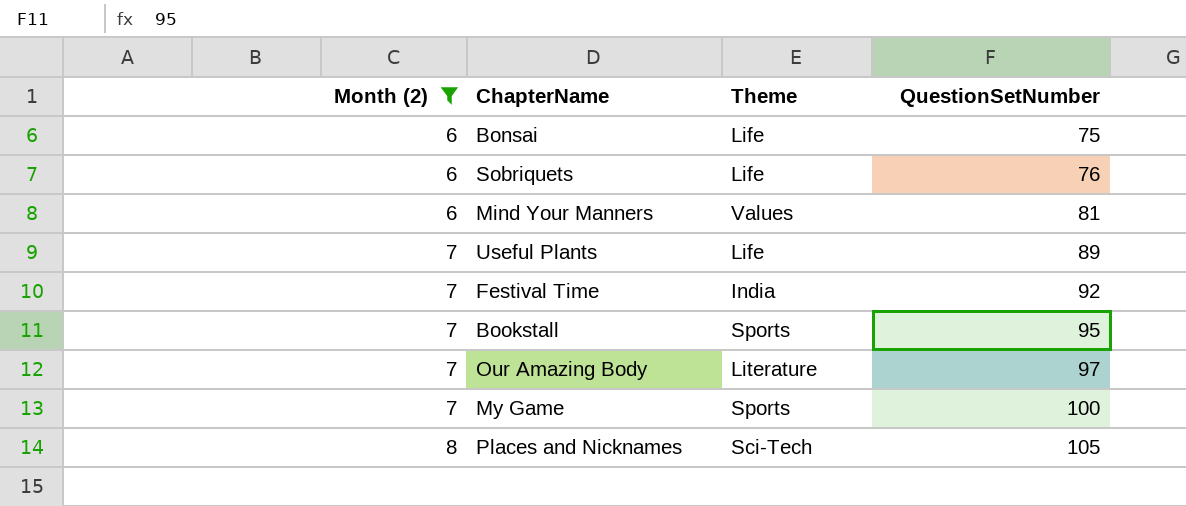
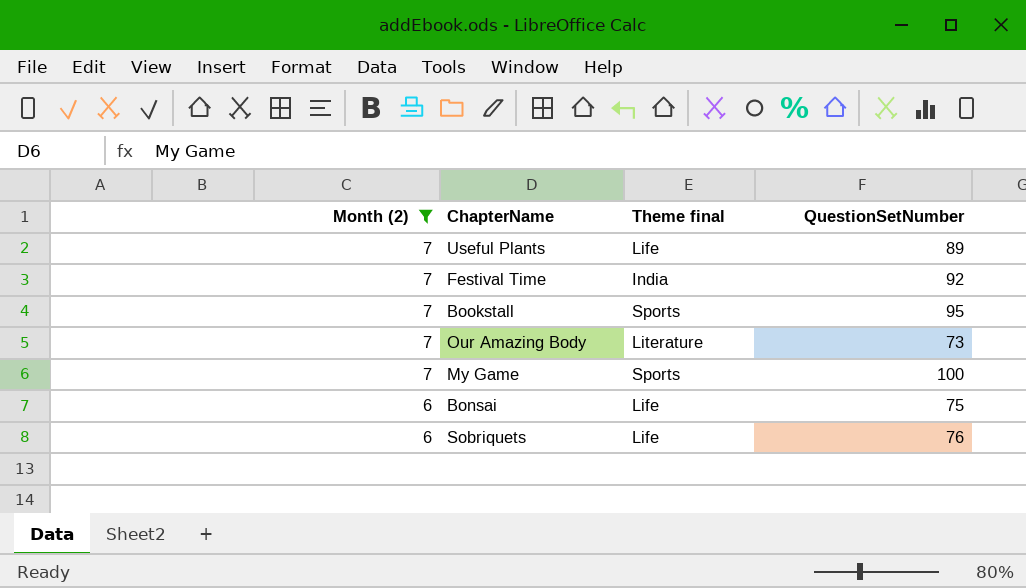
row order: Month (2) ascending -> Month (2) descending
column name: Theme -> Theme final
row Mind Your Manners: 6 | Values | 81 -> none
row Places and Nicknames: 8 | Sci-Tech | 105 -> none
Our Amazing Body | QuestionSetNumber: 97 -> 73

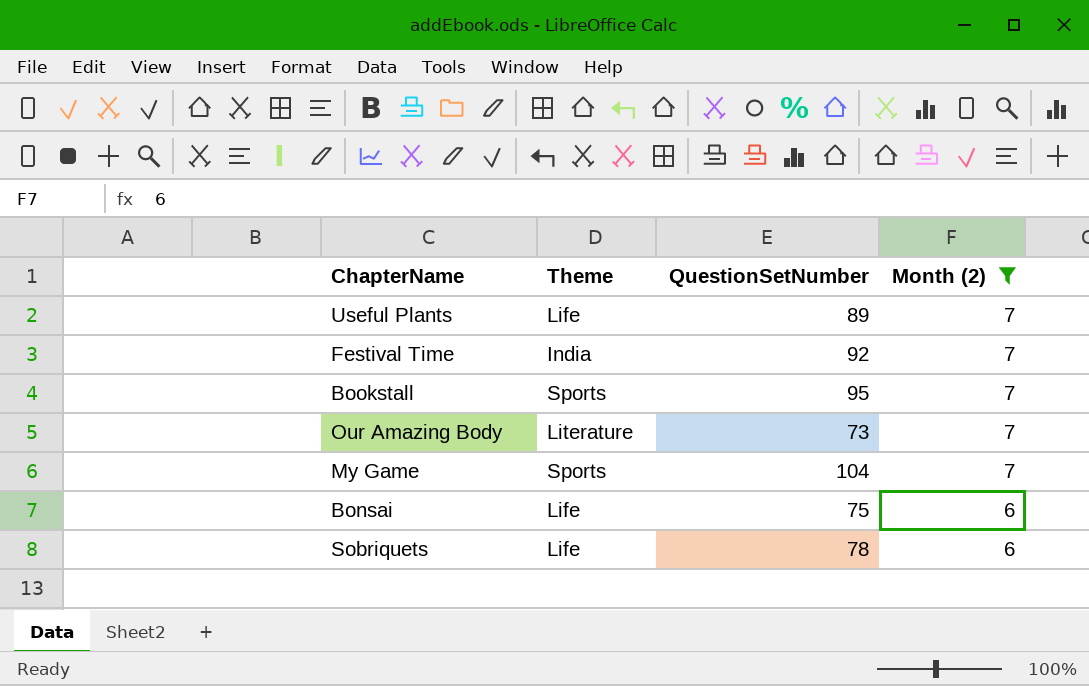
column name: Theme final -> Theme
column Month (2) | position: 1 -> 4
My Game | QuestionSetNumber: 100 -> 104
Sobriquets | QuestionSetNumber: 76 -> 78

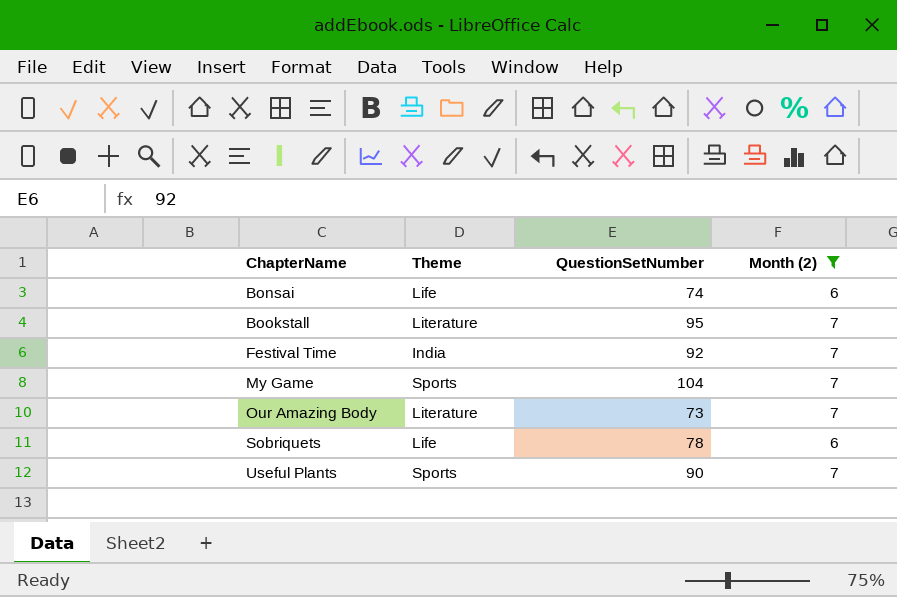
row order: Month (2) descending -> ChapterName ascending
Bonsai | QuestionSetNumber: 75 -> 74
Bookstall | Theme: Sports -> Literature
Useful Plants | Theme: Life -> Sports
Useful Plants | QuestionSetNumber: 89 -> 90

